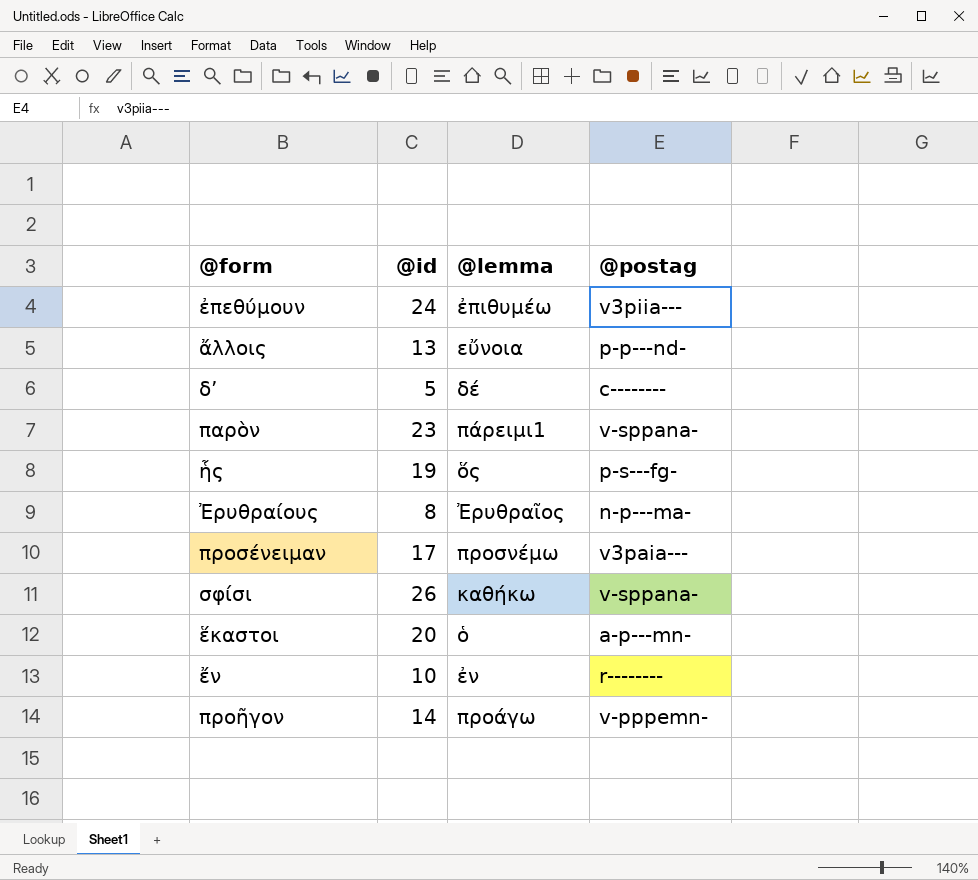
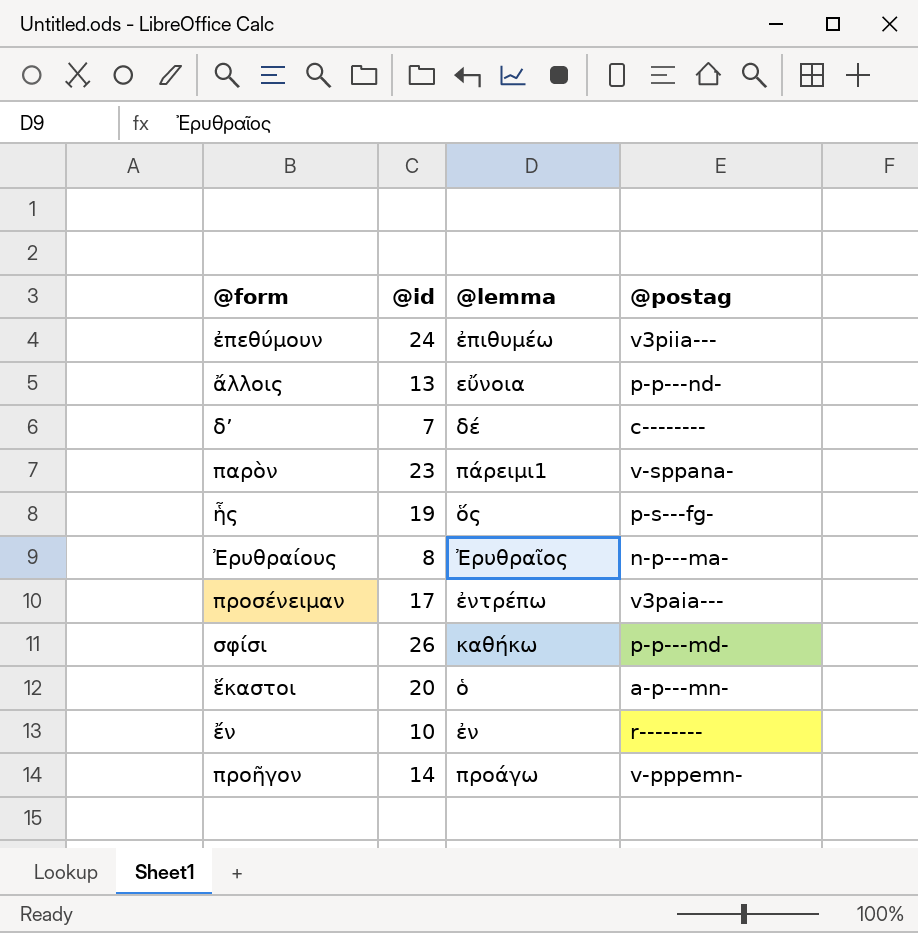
δʼ | @id: 5 -> 7
προσένειμαν | @lemma: προσνέμω -> ἐντρέπω
σφίσι | @postag: v-sppana- -> p-p---md-

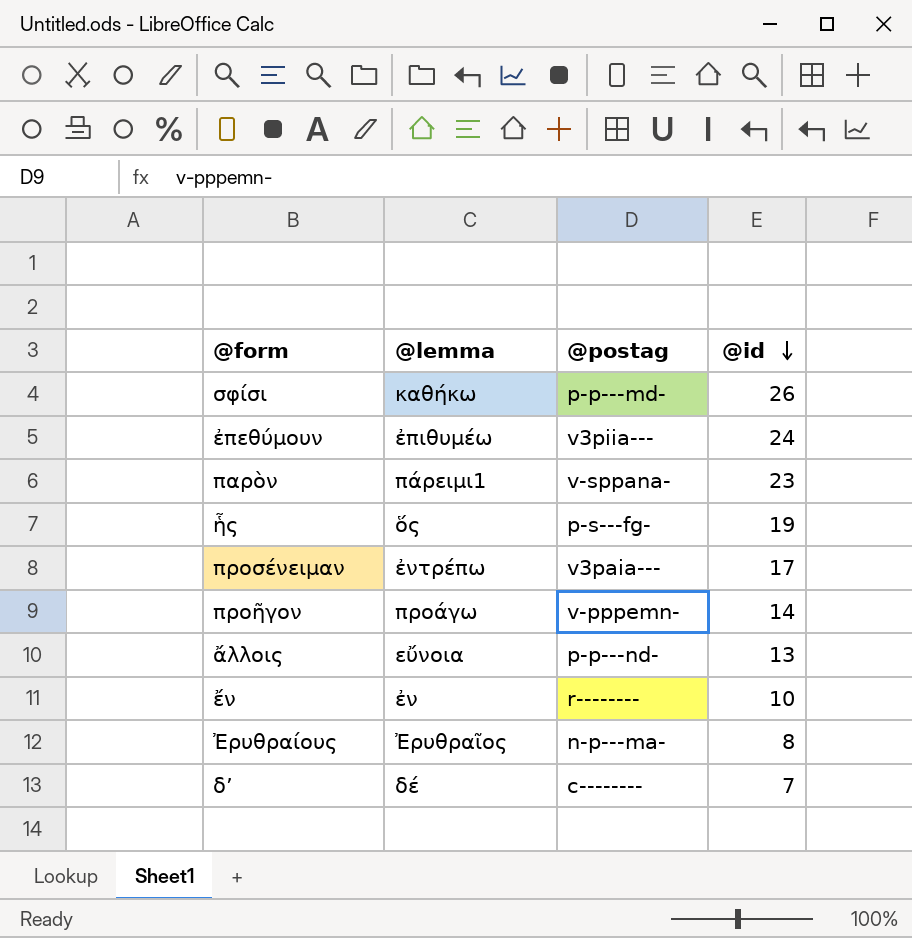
row order: none -> @id descending
column @id | position: 2 -> 4
row ἕκαστοι: 20 | ὁ | a-p---mn- -> none

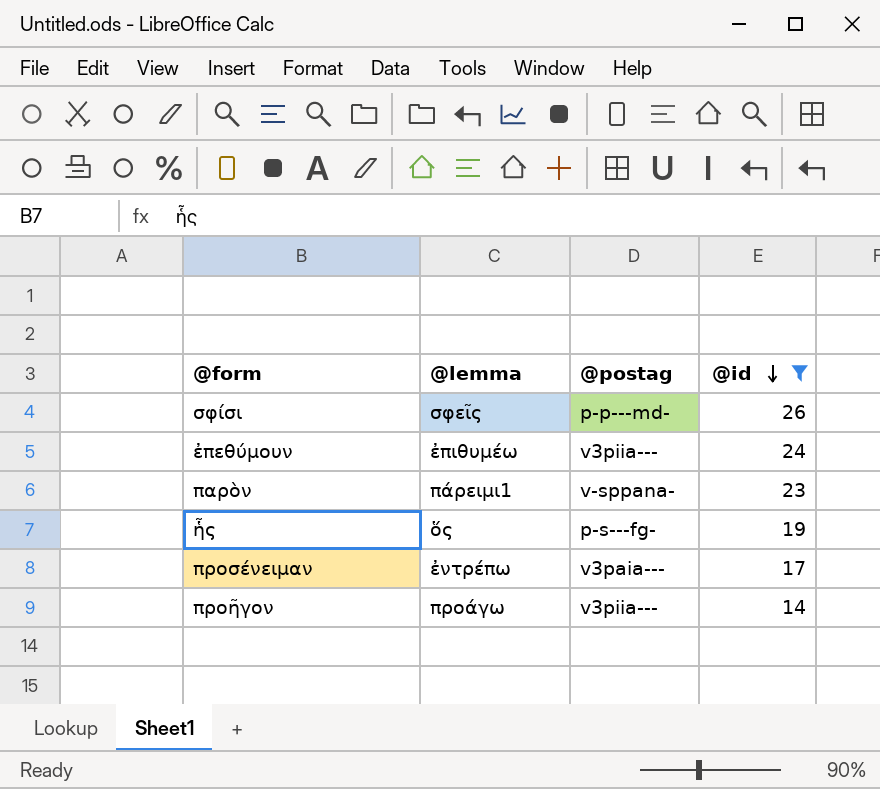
filter: none -> @id >= 14
σφίσι | @lemma: καθήκω -> σφεῖς
προῆγον | @postag: v-pppemn- -> v3piia---

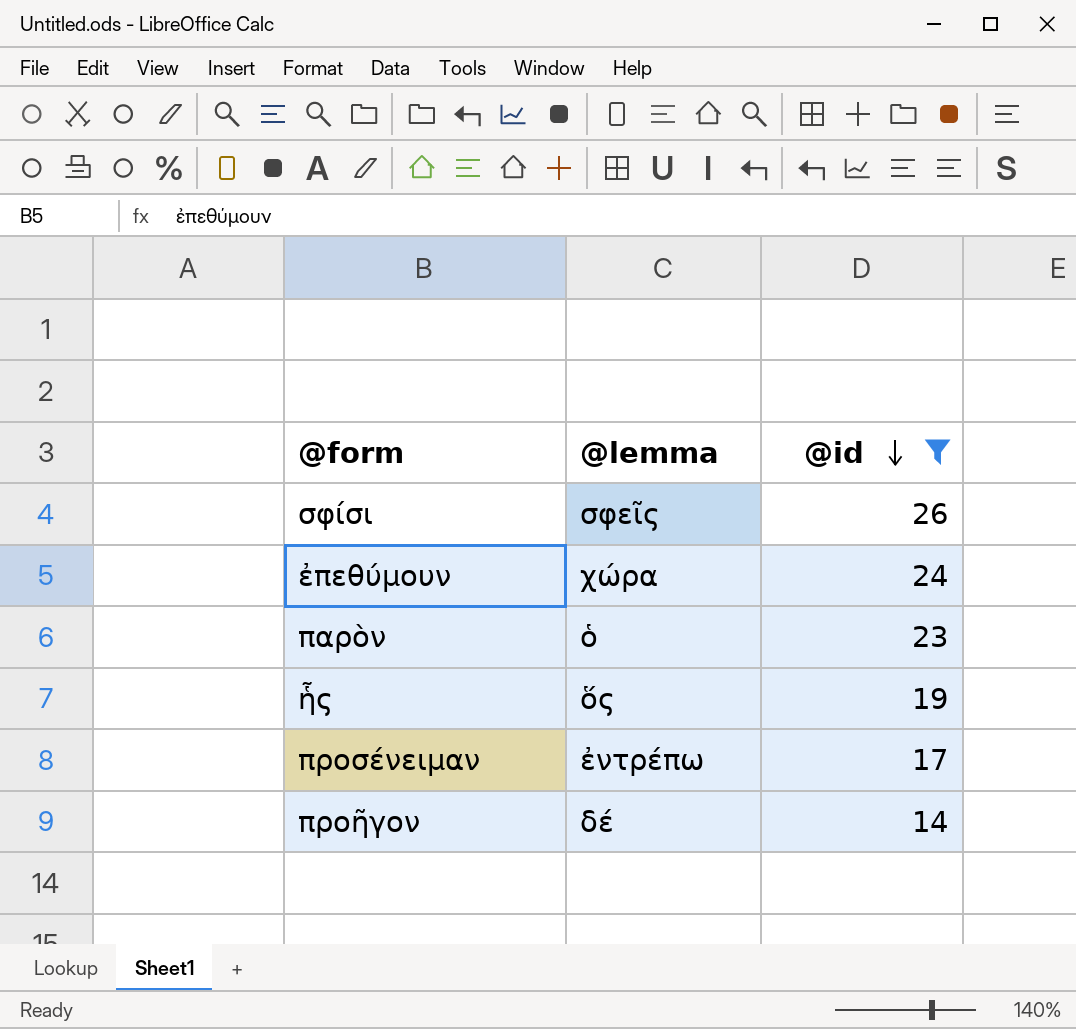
column @postag | position: 3 -> none
ἐπεθύμουν | @lemma: ἐπιθυμέω -> χώρα
παρὸν | @lemma: πάρειμι1 -> ὁ
προῆγον | @lemma: προάγω -> δέ

